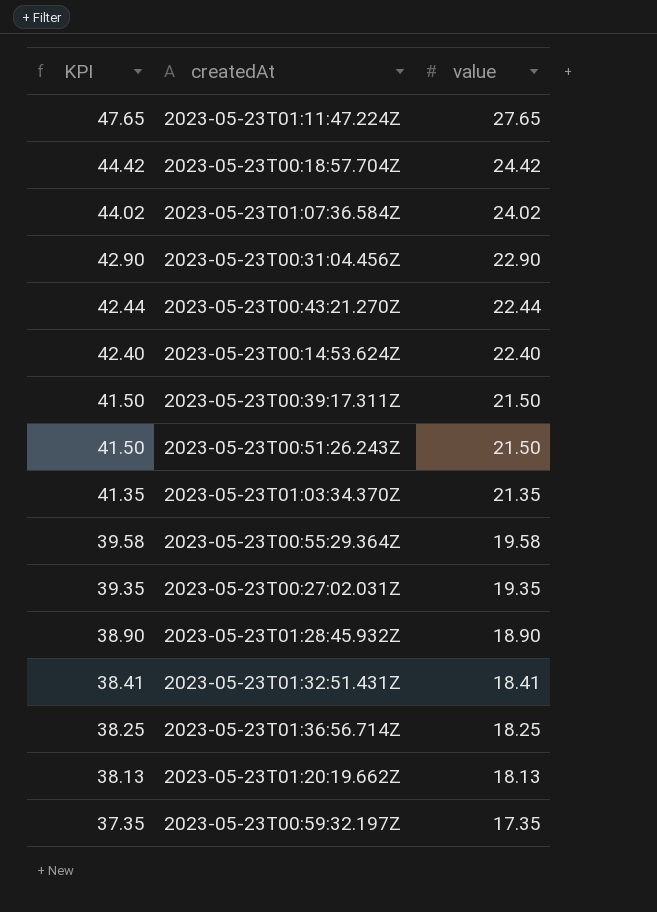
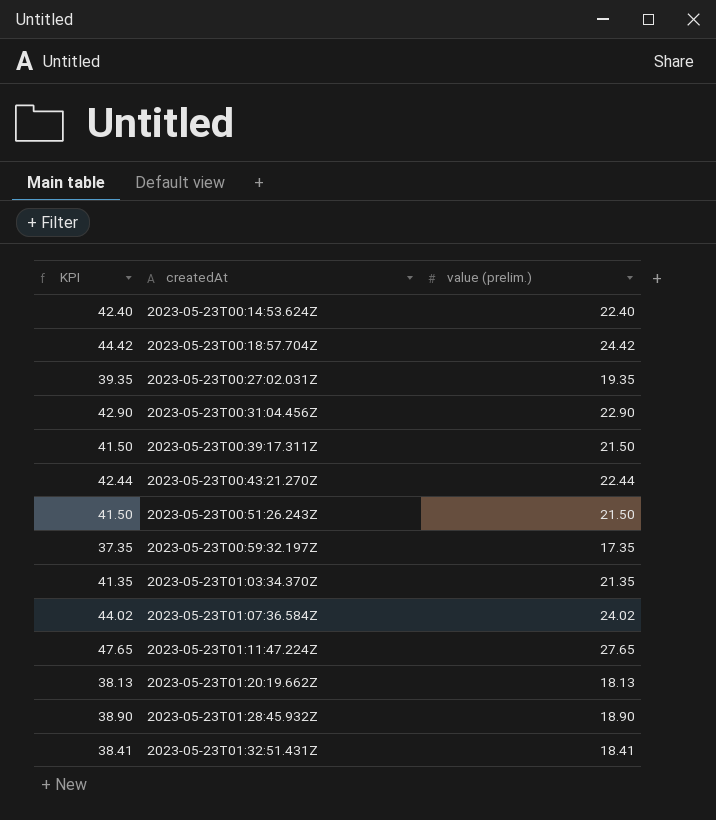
row order: KPI descending -> createdAt ascending
column name: value -> value (prelim.)
row 2023-05-23T00:55:29.364Z: 39.58 | 19.58 -> none
row 2023-05-23T01:36:56.714Z: 38.25 | 18.25 -> none

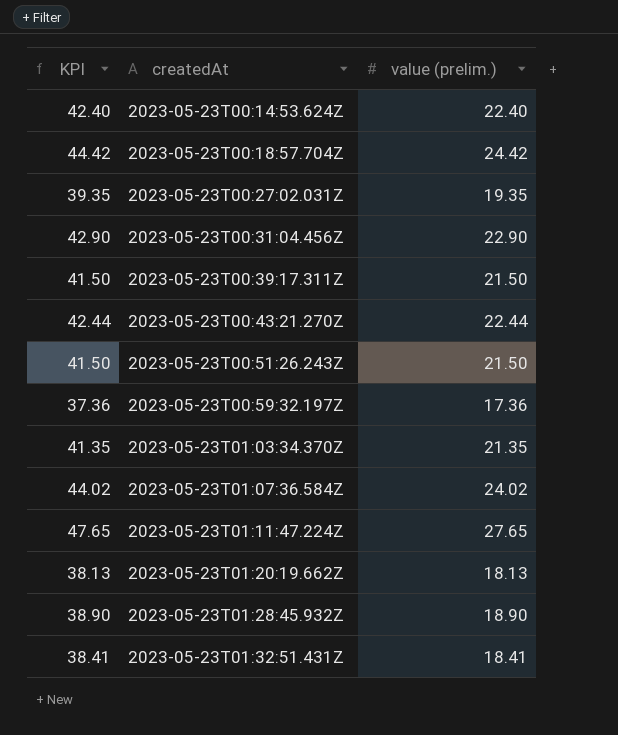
2023-05-23T00:59:32.197Z | KPI: 37.35 -> 37.36
2023-05-23T00:59:32.197Z | value (prelim.): 17.35 -> 17.36

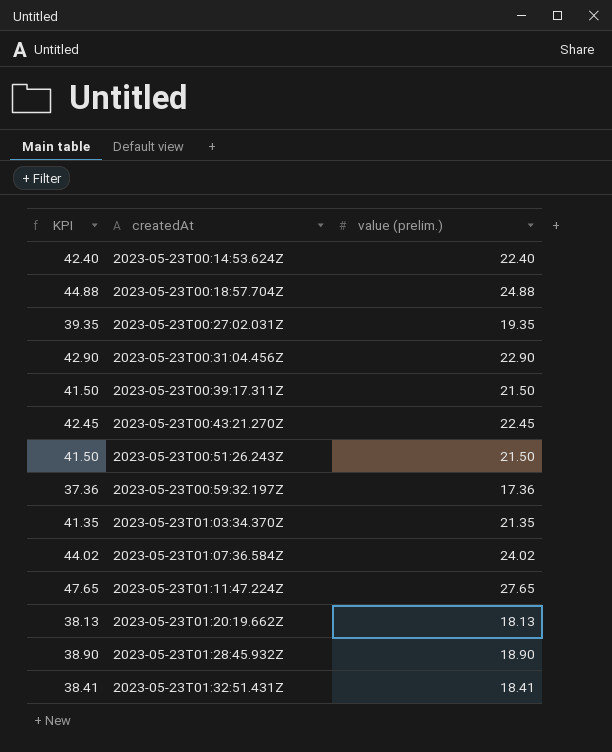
2023-05-23T00:18:57.704Z | KPI: 44.42 -> 44.88
2023-05-23T00:18:57.704Z | value (prelim.): 24.42 -> 24.88
2023-05-23T00:43:21.270Z | KPI: 42.44 -> 42.45
2023-05-23T00:43:21.270Z | value (prelim.): 22.44 -> 22.45

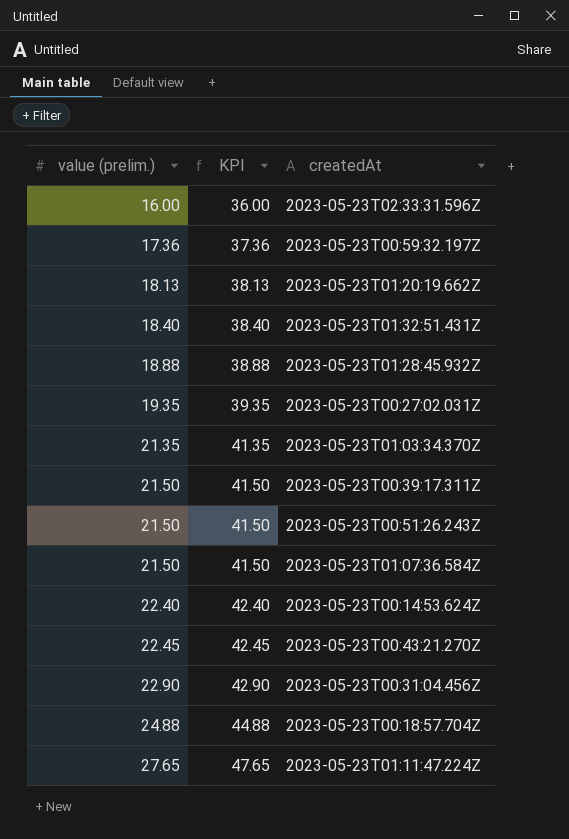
row order: createdAt ascending -> value (prelim.) ascending
column value (prelim.) | position: 3 -> 1
row 2023-05-23T02:33:31.596Z: none -> 16.00 | 36.00
2023-05-23T01:32:51.431Z | value (prelim.): 18.41 -> 18.40
2023-05-23T01:32:51.431Z | KPI: 38.41 -> 38.40
2023-05-23T01:28:45.932Z | value (prelim.): 18.90 -> 18.88
2023-05-23T01:28:45.932Z | KPI: 38.90 -> 38.88
2023-05-23T01:07:36.584Z | value (prelim.): 24.02 -> 21.50
2023-05-23T01:07:36.584Z | KPI: 44.02 -> 41.50

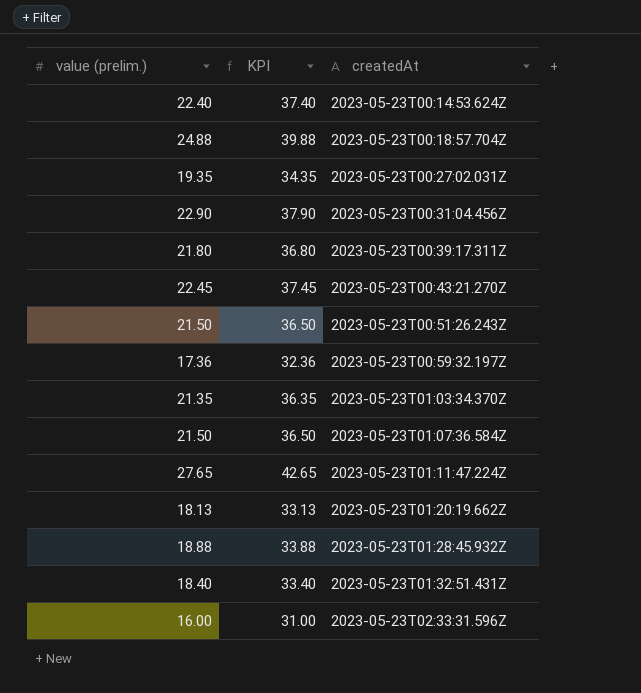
row order: value (prelim.) ascending -> createdAt ascending
column KPI | formula: [value (prelim.)] + 20 -> [value (prelim.)] + 15
2023-05-23T00:39:17.311Z | value (prelim.): 21.50 -> 21.80

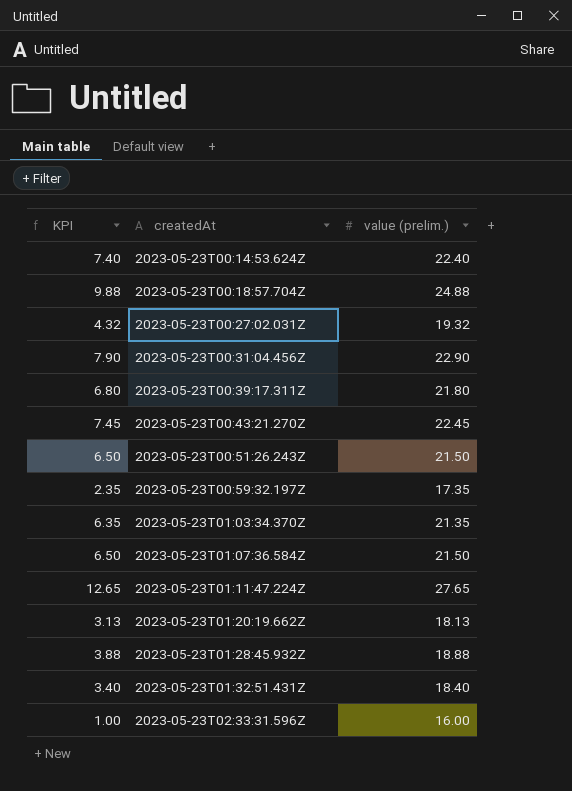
column KPI | formula: [value (prelim.)] + 15 -> [value (prelim.)] - 15
column value (prelim.) | position: 1 -> 3
2023-05-23T00:27:02.031Z | value (prelim.): 19.35 -> 19.32
2023-05-23T00:59:32.197Z | value (prelim.): 17.36 -> 17.35

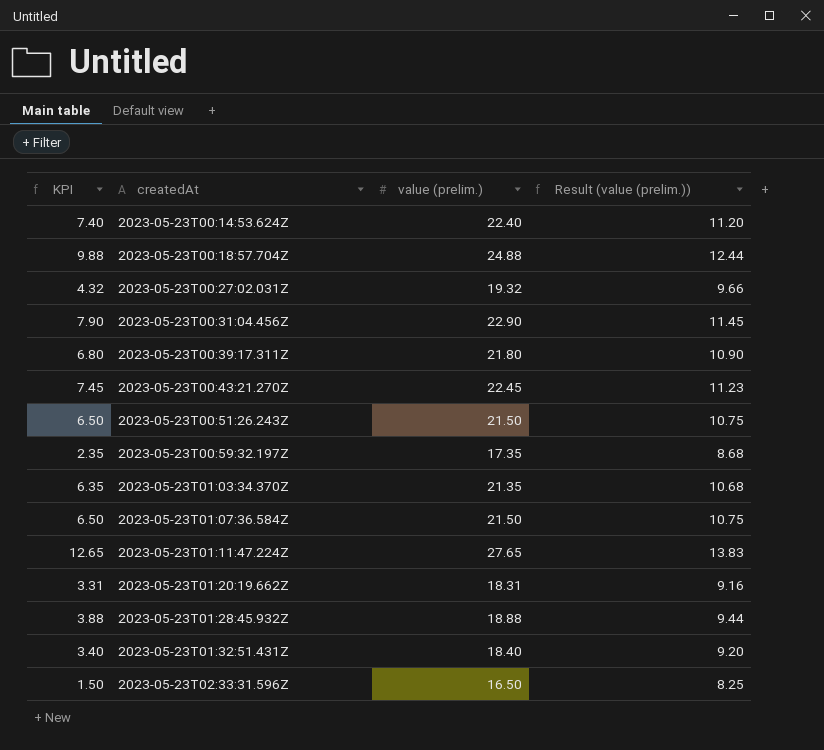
column Result (value (prelim.)) | formula: none -> [value (prelim.)] * 0.5
2023-05-23T01:20:19.662Z | KPI: 3.13 -> 3.31
2023-05-23T01:20:19.662Z | value (prelim.): 18.13 -> 18.31
2023-05-23T02:33:31.596Z | KPI: 1.00 -> 1.50
2023-05-23T02:33:31.596Z | value (prelim.): 16.00 -> 16.50

